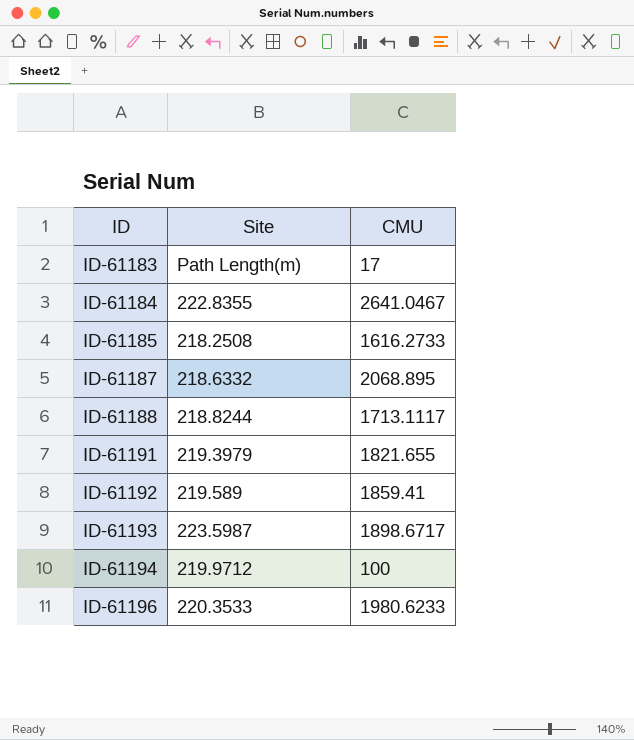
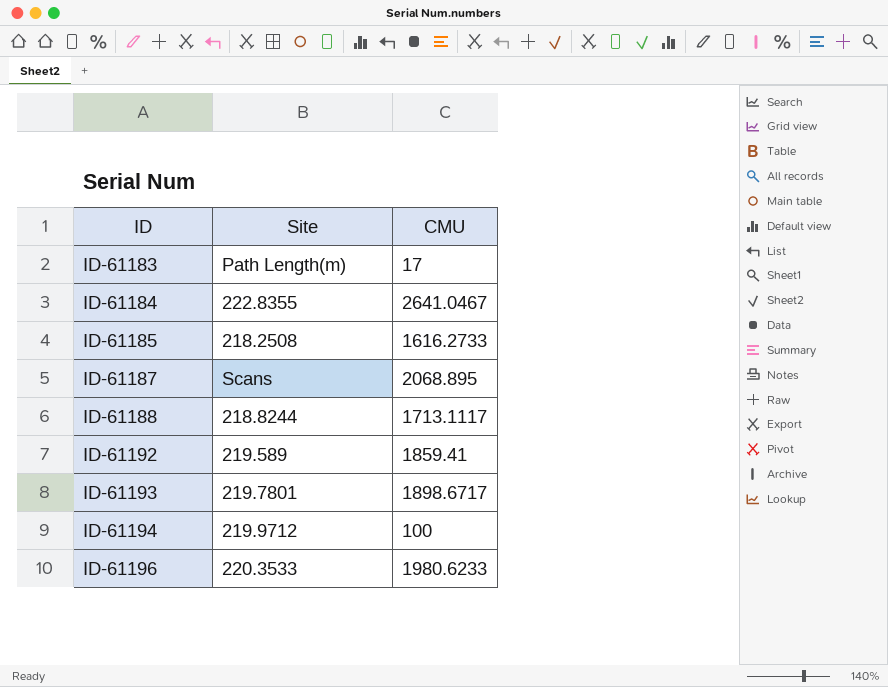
row ID-61191: 219.3979 | 1821.655 -> none
ID-61187 | Site: 218.6332 -> Scans
ID-61193 | Site: 223.5987 -> 219.7801

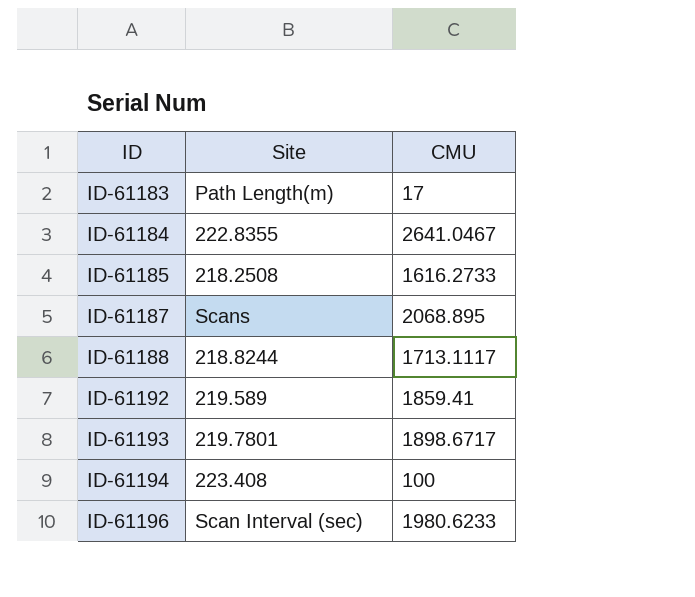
ID-61194 | Site: 219.9712 -> 223.408
ID-61196 | Site: 220.3533 -> Scan Interval (sec)

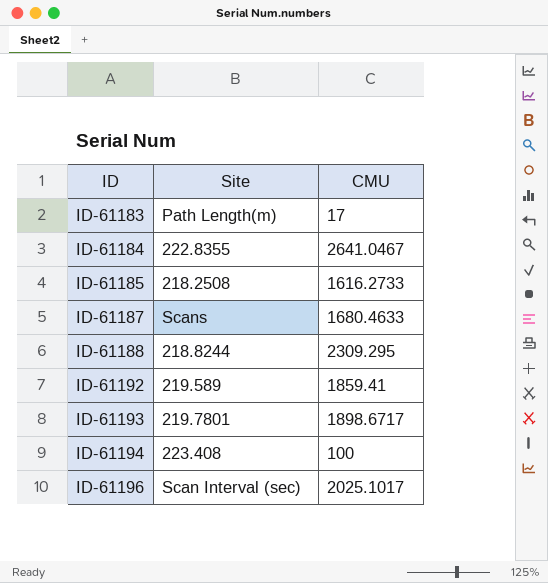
ID-61187 | CMU: 2068.895 -> 1680.4633
ID-61188 | CMU: 1713.1117 -> 2309.295
ID-61196 | CMU: 1980.6233 -> 2025.1017

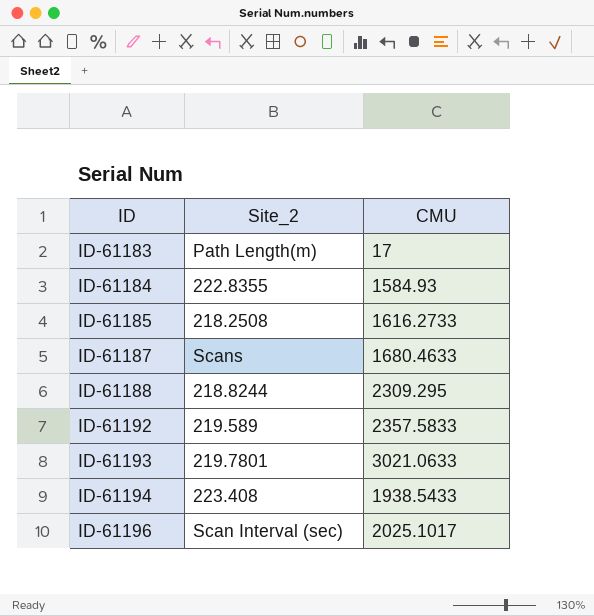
column name: Site -> Site_2
ID-61184 | CMU: 2641.0467 -> 1584.93
ID-61192 | CMU: 1859.41 -> 2357.5833
ID-61193 | CMU: 1898.6717 -> 3021.0633
ID-61194 | CMU: 100 -> 1938.5433

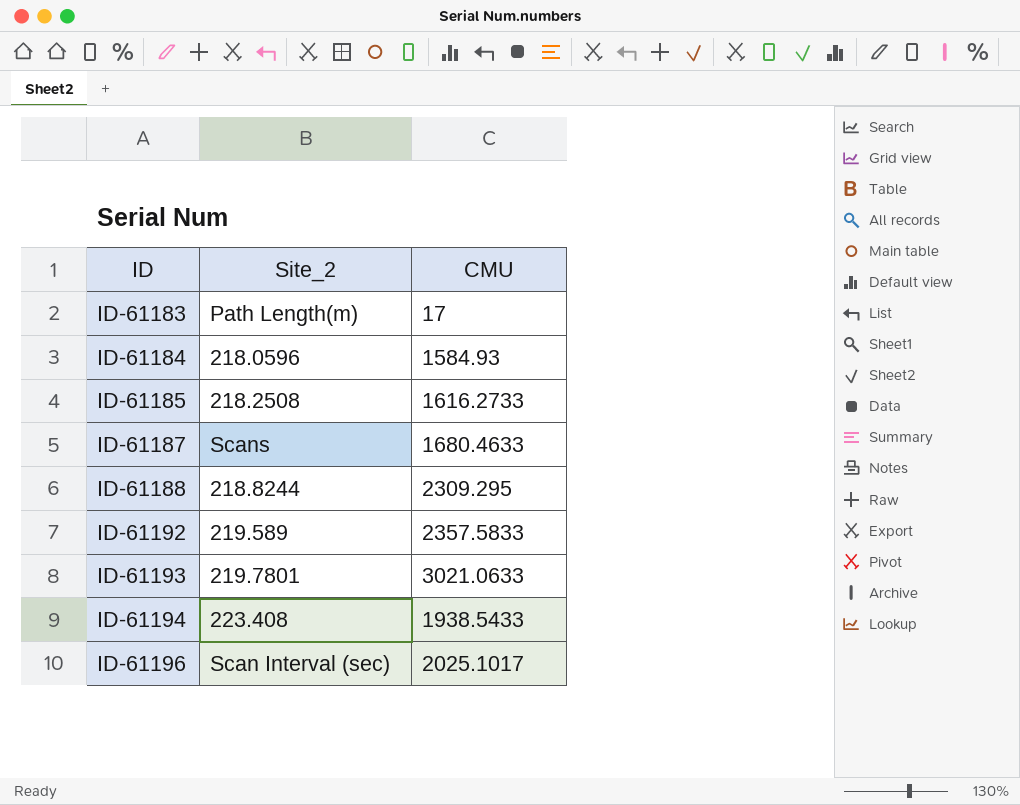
ID-61184 | Site_2: 222.8355 -> 218.0596

